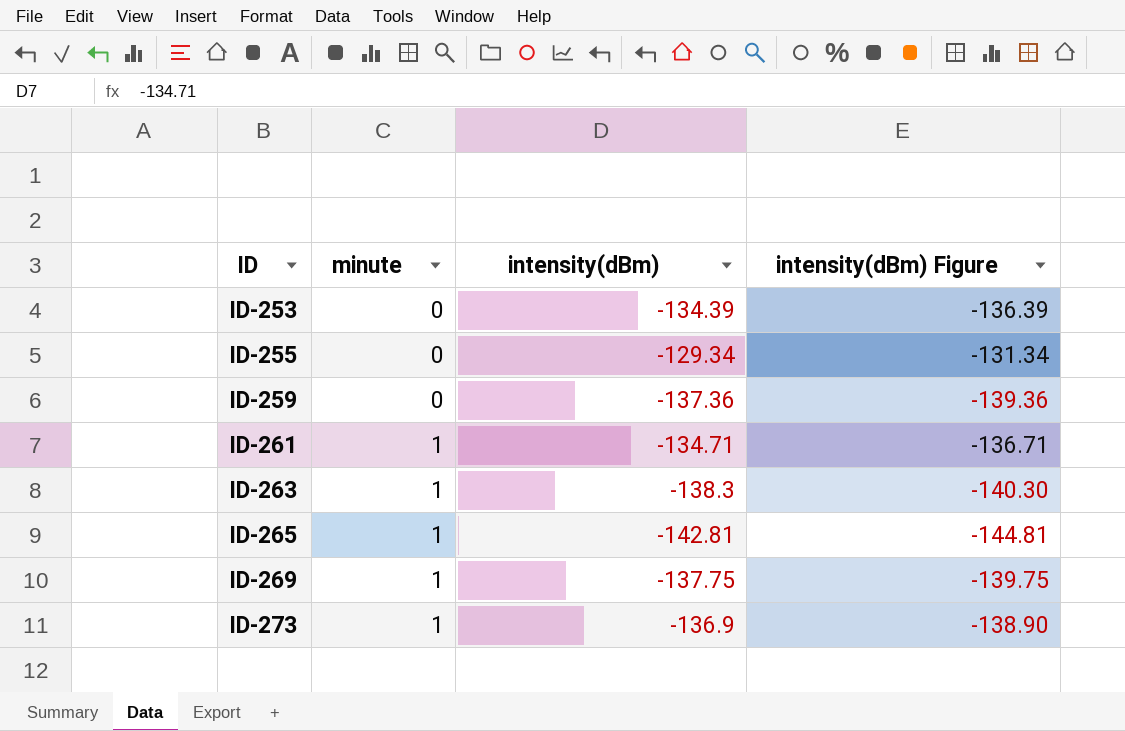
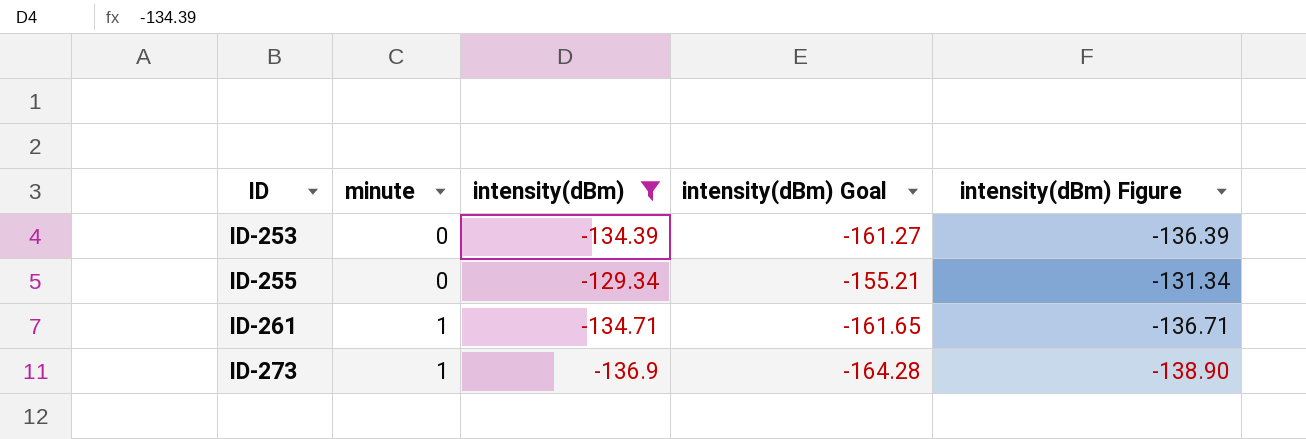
filter: none -> intensity(dBm) >= -136.9
column intensity(dBm) Goal | formula: none -> [intensity(dBm)] * 1.2

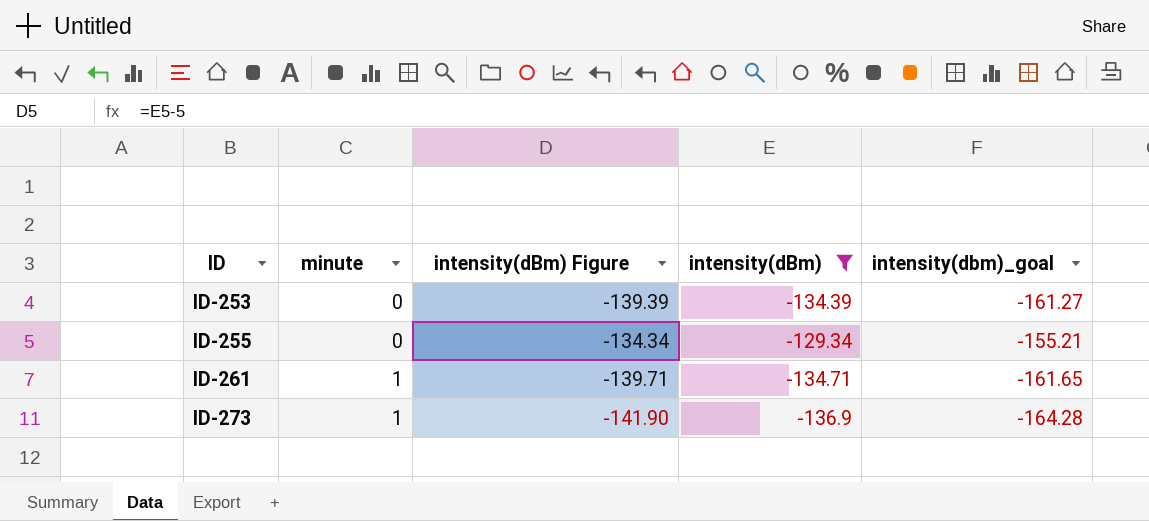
column intensity(dBm) Figure | formula: [intensity(dBm)] - 2 -> [intensity(dBm)] - 5
column intensity(dBm) Figure | position: 5 -> 3
column name: intensity(dBm) Goal -> intensity(dbm)_goal

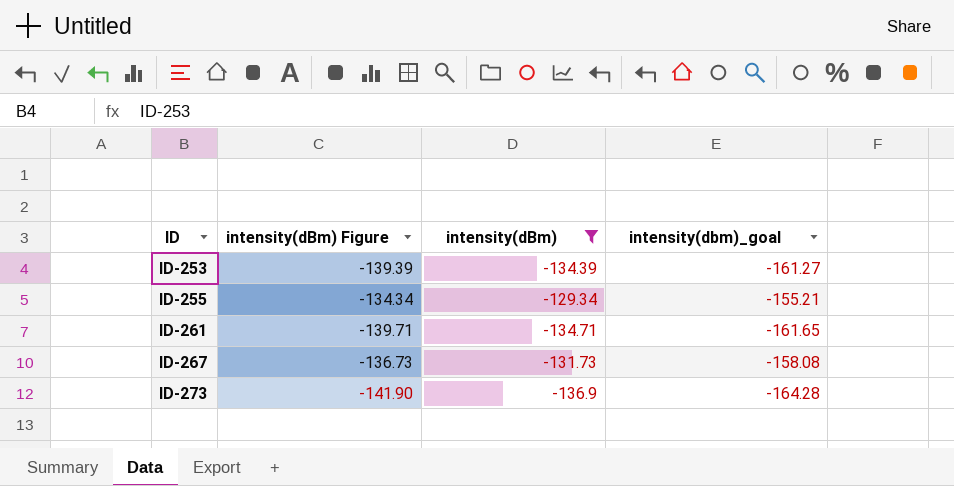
column minute | position: 2 -> none
row ID-267: none -> -136.73 | -131.73 | -158.08

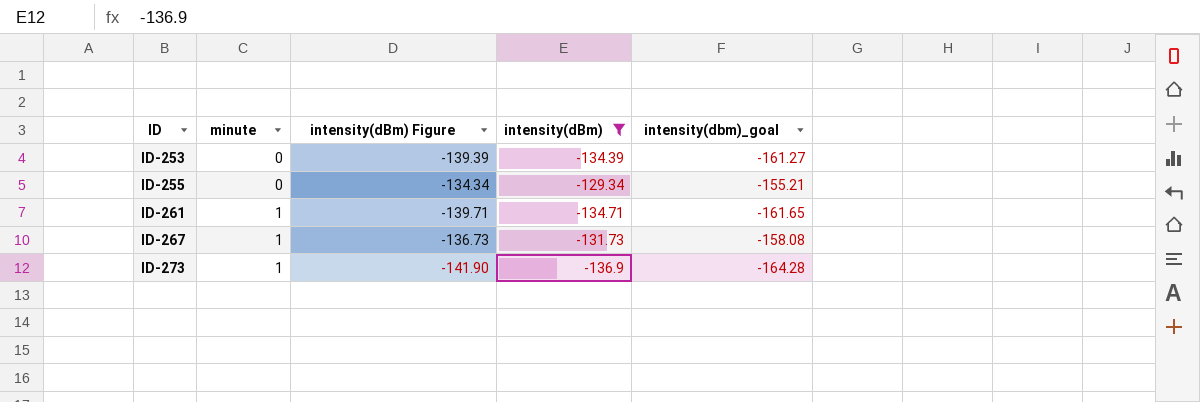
column minute | position: none -> 2

